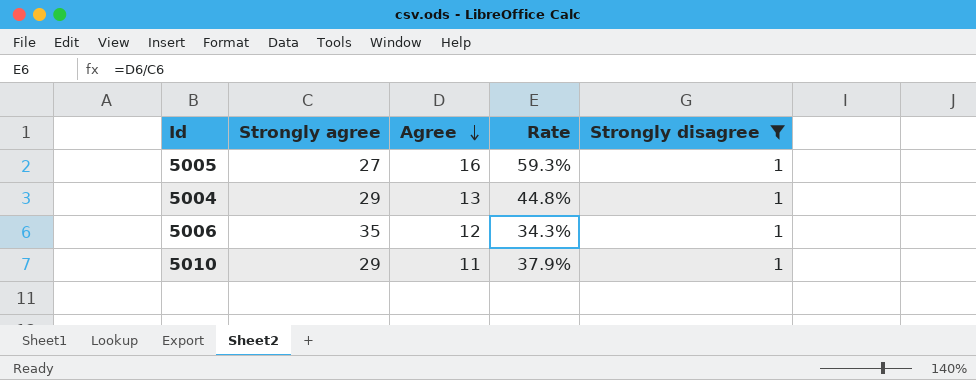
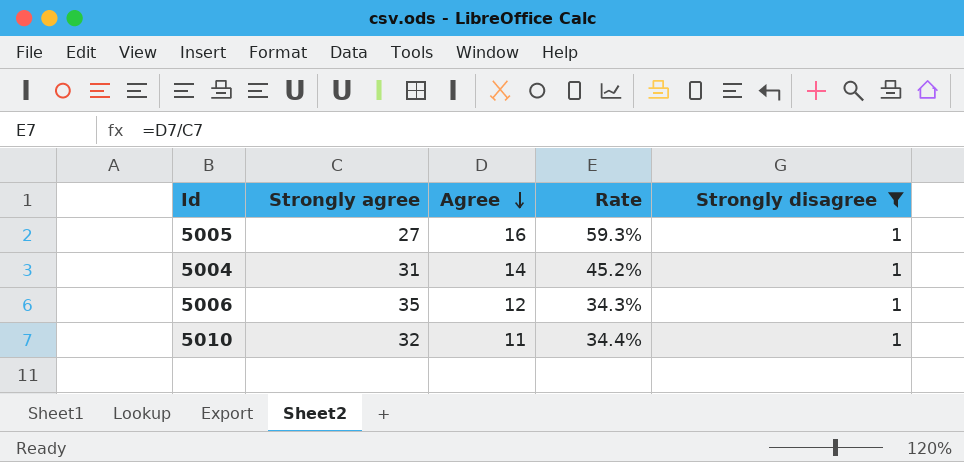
5004 | Strongly agree: 29 -> 31
5004 | Agree: 13 -> 14
5004 | Rate: 44.8% -> 45.2%
5010 | Strongly agree: 29 -> 32
5010 | Rate: 37.9% -> 34.4%

